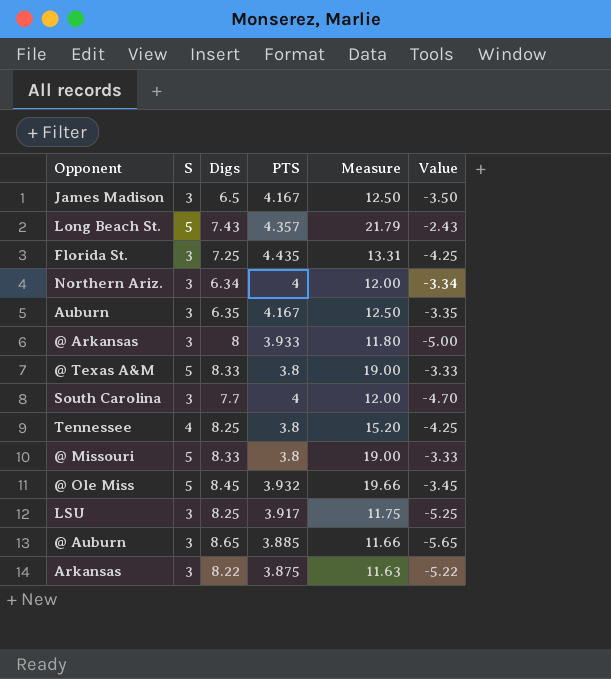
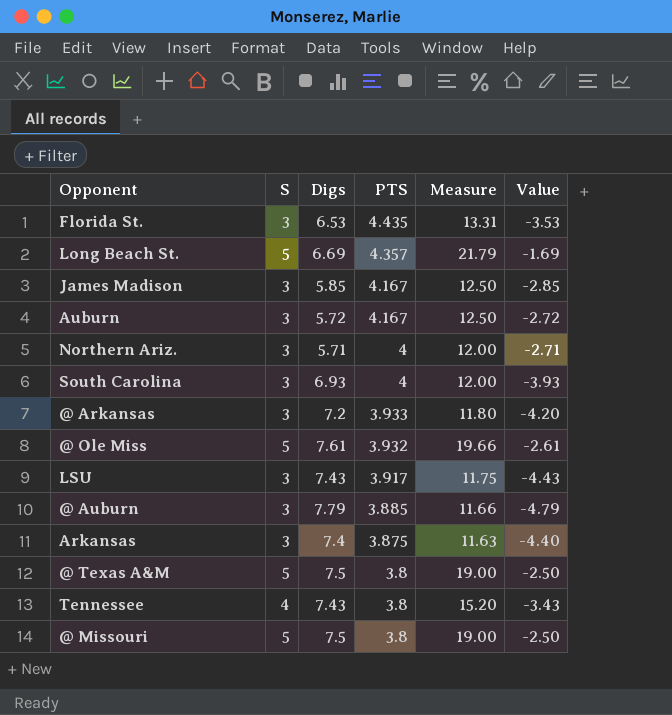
row order: none -> PTS descending
Florida St. | Digs: 7.25 -> 6.53
Florida St. | Value: -4.25 -> -3.53
Long Beach St. | Digs: 7.43 -> 6.69
Long Beach St. | Value: -2.43 -> -1.69
James Madison | Digs: 6.5 -> 5.85
James Madison | Value: -3.50 -> -2.85
Auburn | Digs: 6.35 -> 5.72
Auburn | Value: -3.35 -> -2.72
Northern Ariz. | Digs: 6.34 -> 5.71
Northern Ariz. | Value: -3.34 -> -2.71
South Carolina | Digs: 7.7 -> 6.93
South Carolina | Value: -4.70 -> -3.93
@ Arkansas | Digs: 8 -> 7.2
@ Arkansas | Value: -5.00 -> -4.20
@ Ole Miss | Digs: 8.45 -> 7.61
@ Ole Miss | Value: -3.45 -> -2.61
LSU | Digs: 8.25 -> 7.43
LSU | Value: -5.25 -> -4.43
@ Auburn | Digs: 8.65 -> 7.79
@ Auburn | Value: -5.65 -> -4.79
Arkansas | Digs: 8.22 -> 7.4
Arkansas | Value: -5.22 -> -4.40
@ Texas A&M | Digs: 8.33 -> 7.5
@ Texas A&M | Value: -3.33 -> -2.50
Tennessee | Digs: 8.25 -> 7.43
Tennessee | Value: -4.25 -> -3.43
@ Missouri | Digs: 8.33 -> 7.5
@ Missouri | Value: -3.33 -> -2.50

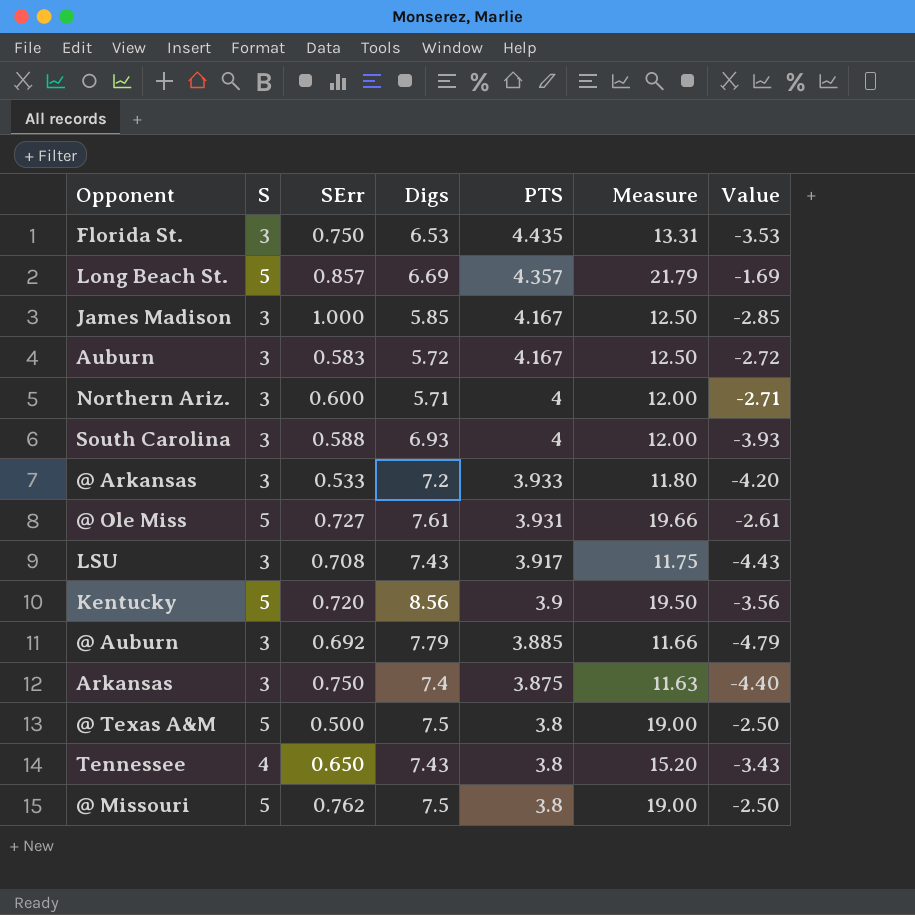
column SErr | position: none -> 3
@ Ole Miss | PTS: 3.932 -> 3.931
row Kentucky: none -> 5 | 0.720 | 8.56 | 3.9 | 19.50 | -3.56

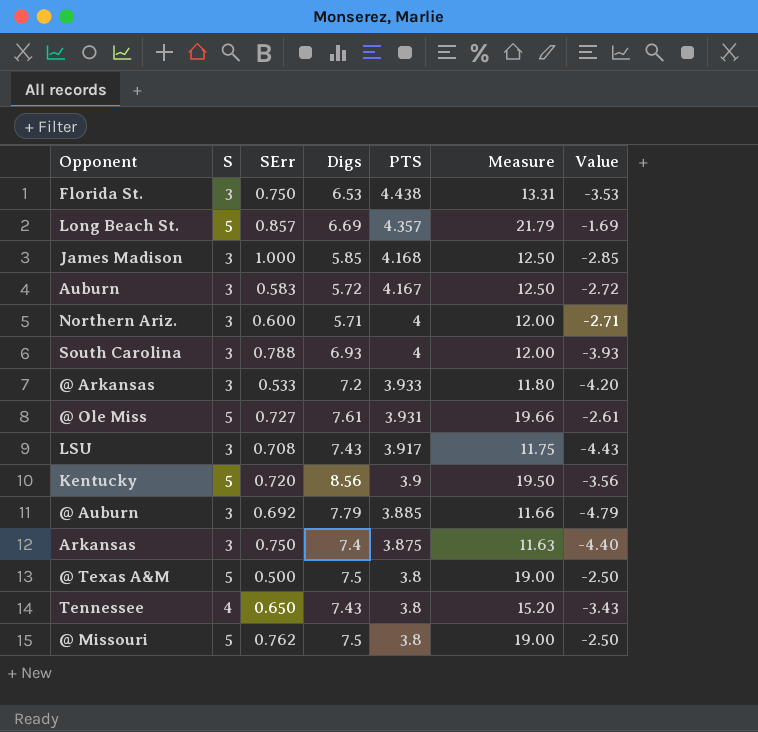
Florida St. | PTS: 4.435 -> 4.438
James Madison | PTS: 4.167 -> 4.168
South Carolina | SErr: 0.588 -> 0.788

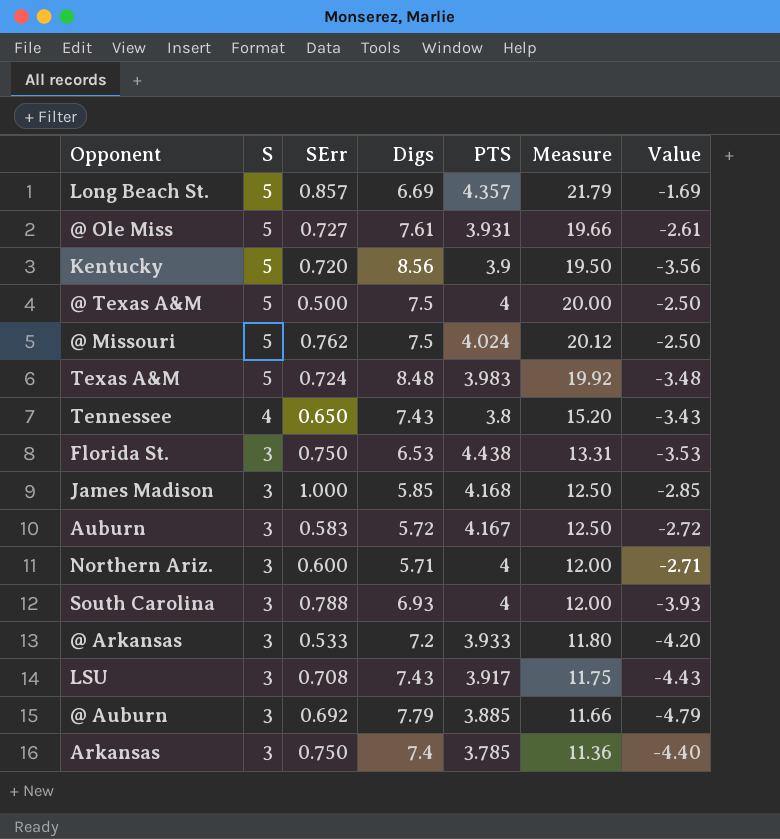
row order: PTS descending -> S descending
@ Texas A&M | PTS: 3.8 -> 4
@ Texas A&M | Measure: 19.00 -> 20.00
@ Missouri | PTS: 3.8 -> 4.024
@ Missouri | Measure: 19.00 -> 20.12
row Texas A&M: none -> 5 | 0.724 | 8.48 | 3.983 | 19.92 | -3.48
Arkansas | PTS: 3.875 -> 3.785
Arkansas | Measure: 11.63 -> 11.36

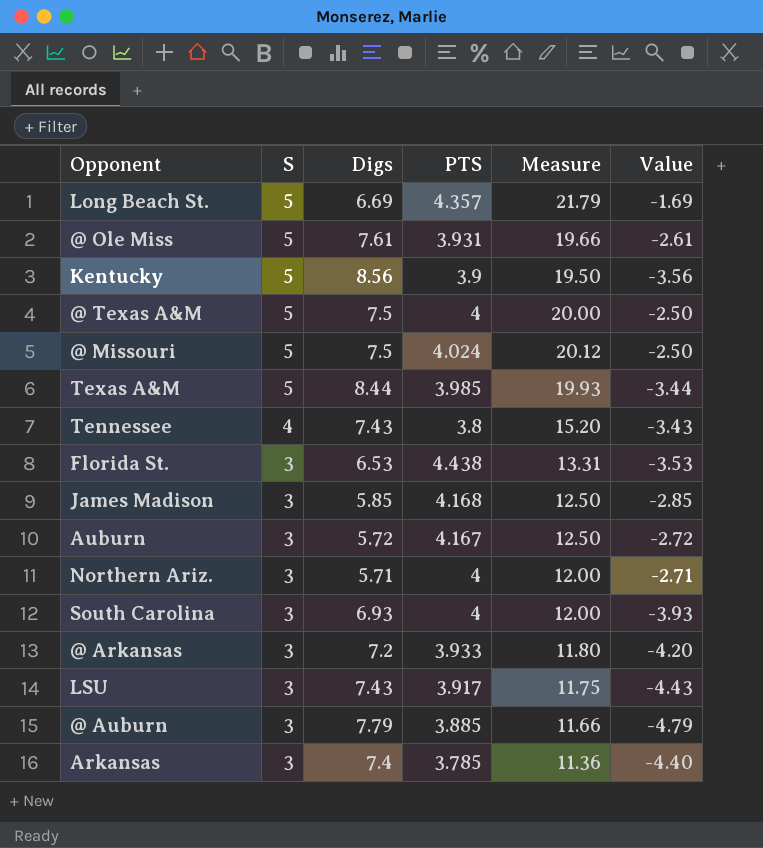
column SErr | position: 3 -> none
Texas A&M | Digs: 8.48 -> 8.44
Texas A&M | PTS: 3.983 -> 3.985
Texas A&M | Measure: 19.92 -> 19.93
Texas A&M | Value: -3.48 -> -3.44

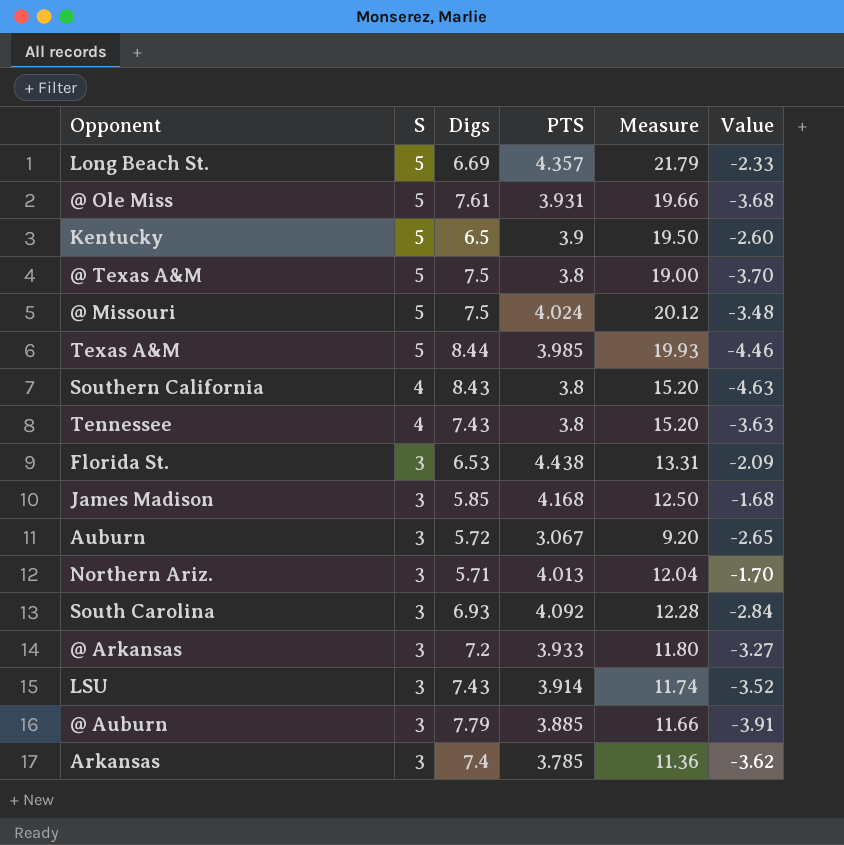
column Value | formula: [S] - [Digs] -> [PTS] - [Digs]
Kentucky | Digs: 8.56 -> 6.5
@ Texas A&M | PTS: 4 -> 3.8
@ Texas A&M | Measure: 20.00 -> 19.00
row Southern California: none -> 4 | 8.43 | 3.8 | 15.20 | -4.63
Auburn | PTS: 4.167 -> 3.067
Auburn | Measure: 12.50 -> 9.20
Northern Ariz. | PTS: 4 -> 4.013
Northern Ariz. | Measure: 12.00 -> 12.04
South Carolina | PTS: 4 -> 4.092
South Carolina | Measure: 12.00 -> 12.28
LSU | PTS: 3.917 -> 3.914
LSU | Measure: 11.75 -> 11.74

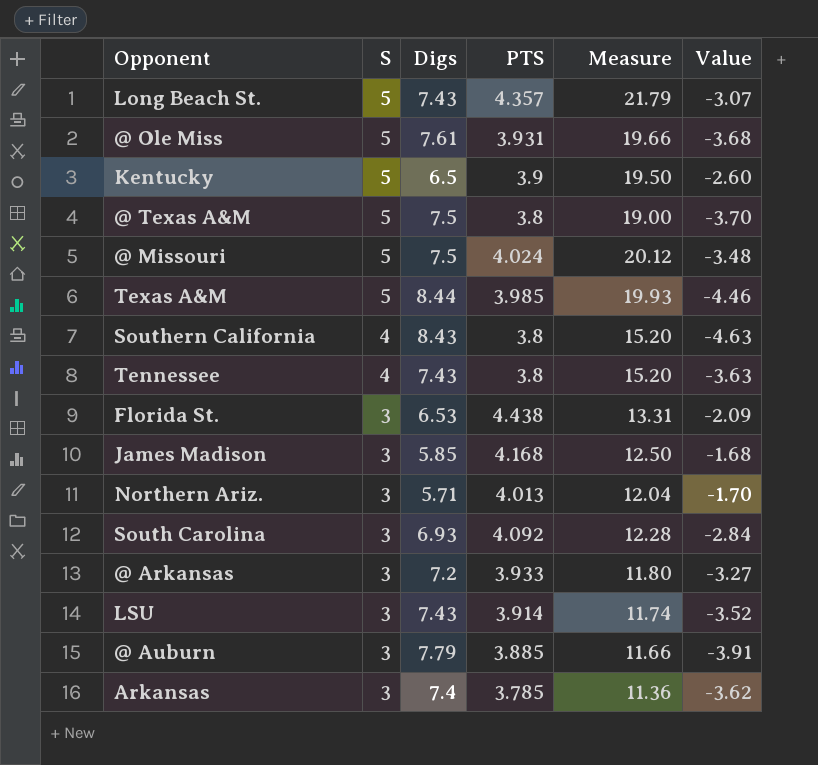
row Auburn: 3 | 5.72 | 3.067 | 9.20 | -2.65 -> none
Long Beach St. | Digs: 6.69 -> 7.43
Long Beach St. | Value: -2.33 -> -3.07

